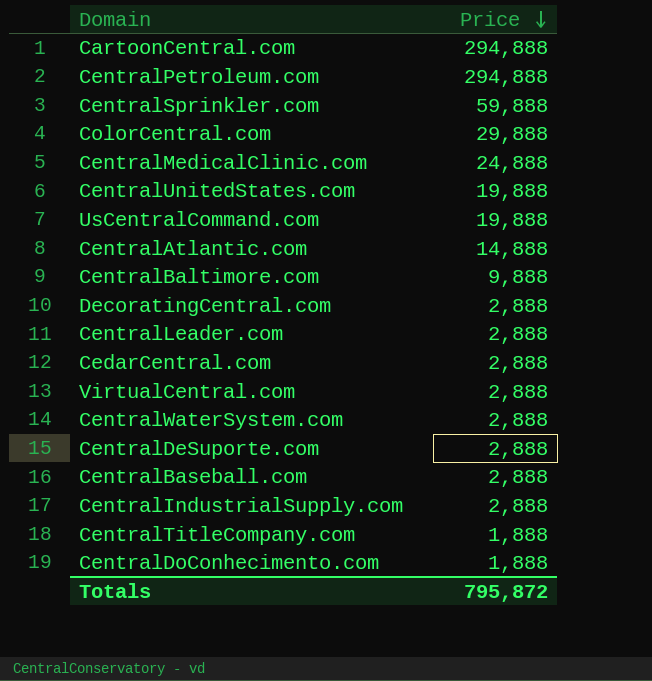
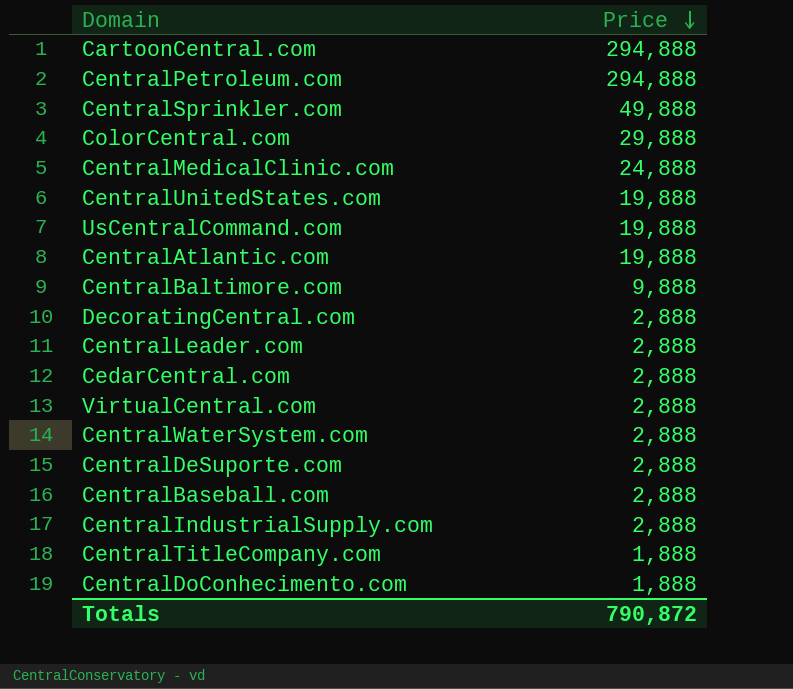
CentralSprinkler.com | Price: 59,888 -> 49,888
CentralAtlantic.com | Price: 14,888 -> 19,888
Totals | Price: 795,872 -> 790,872

